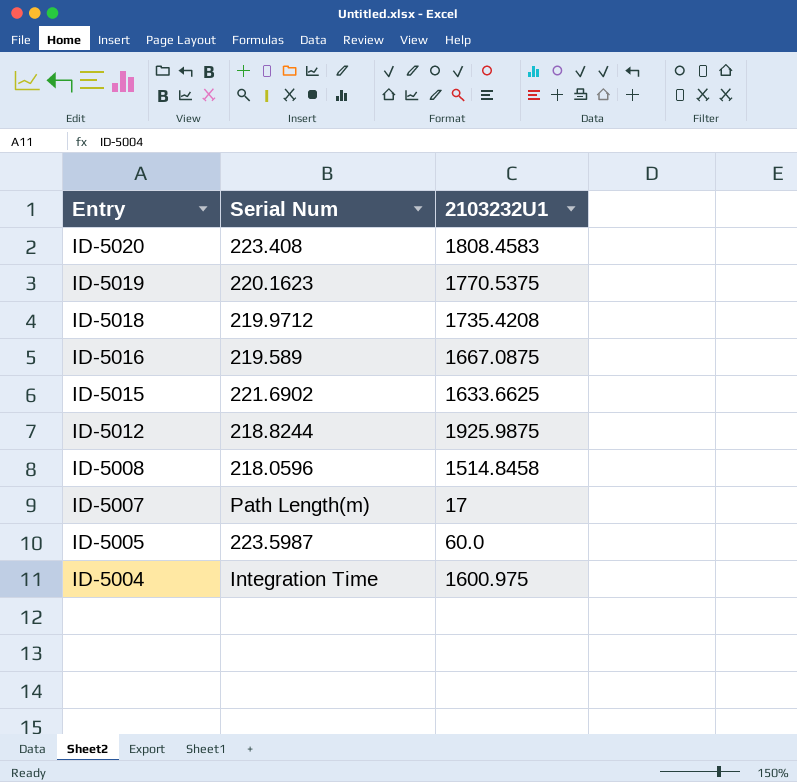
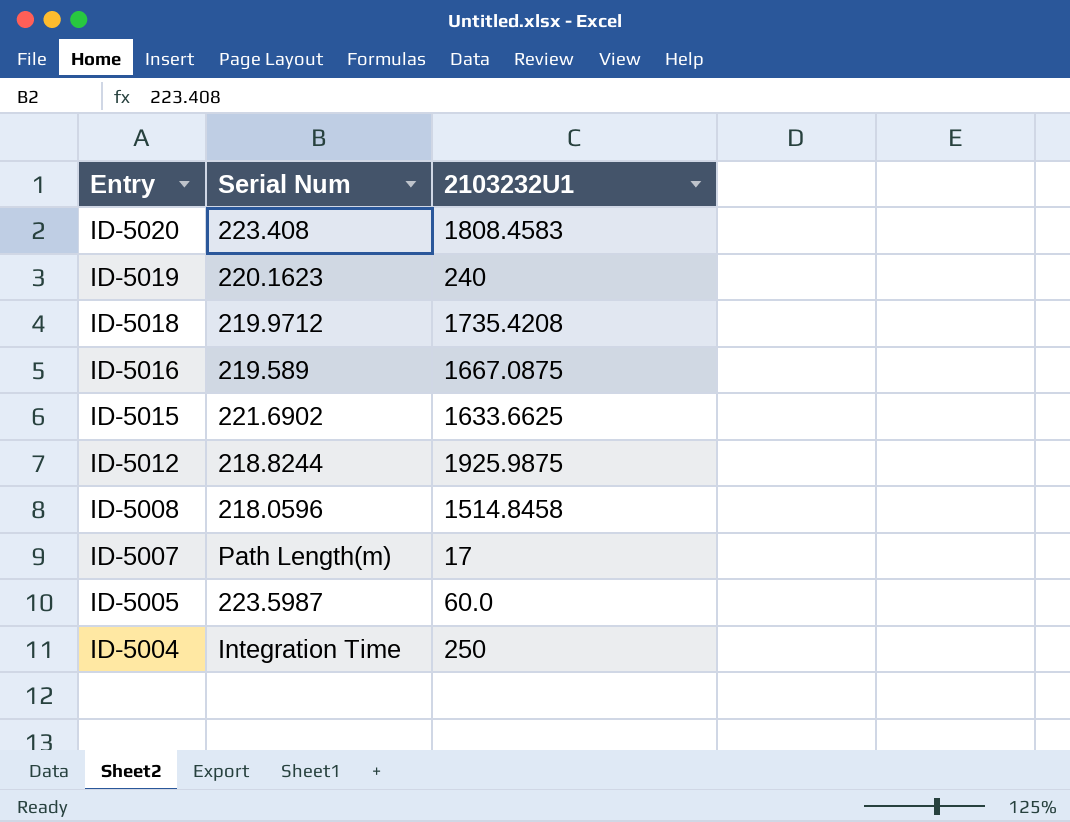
ID-5019 | 2103232U1: 1770.5375 -> 240
ID-5004 | 2103232U1: 1600.975 -> 250

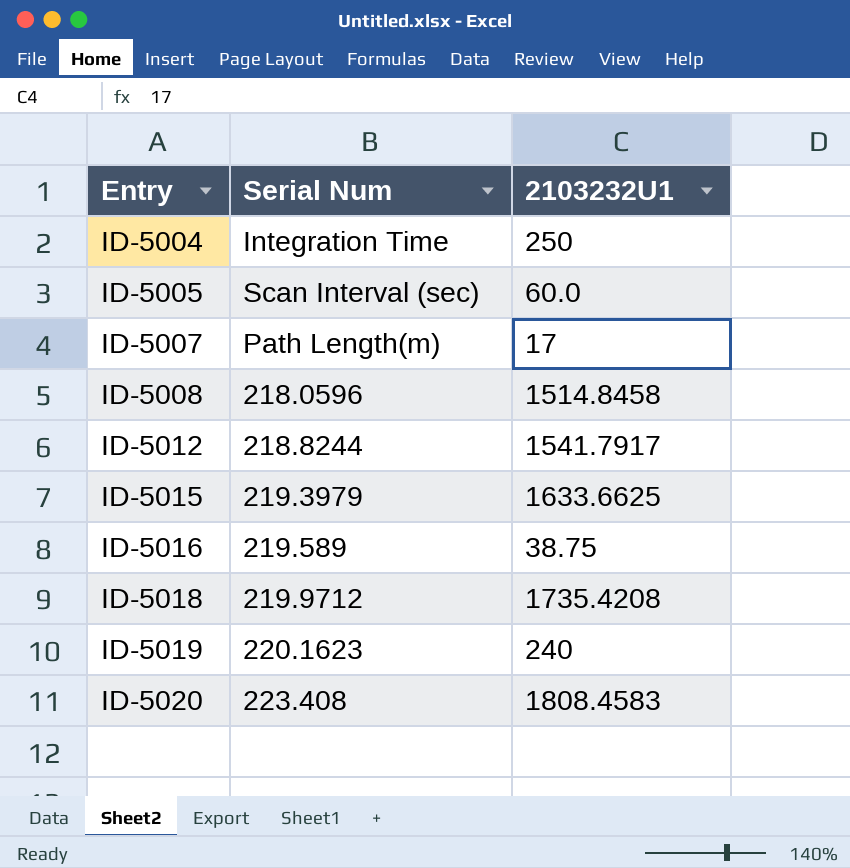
row order: Entry descending -> Entry ascending
ID-5005 | Serial Num: 223.5987 -> Scan Interval (sec)
ID-5012 | 2103232U1: 1925.9875 -> 1541.7917
ID-5015 | Serial Num: 221.6902 -> 219.3979
ID-5016 | 2103232U1: 1667.0875 -> 38.75

